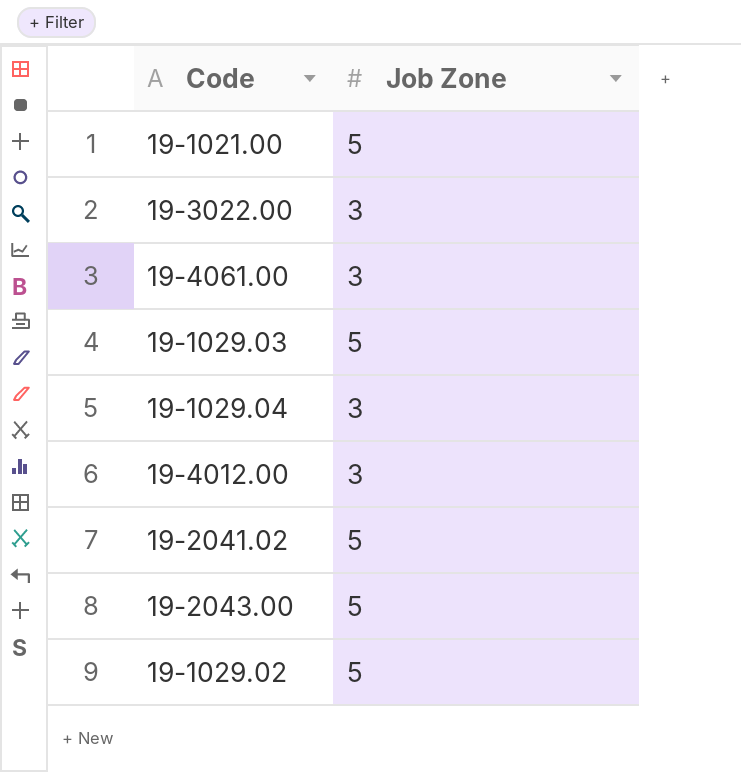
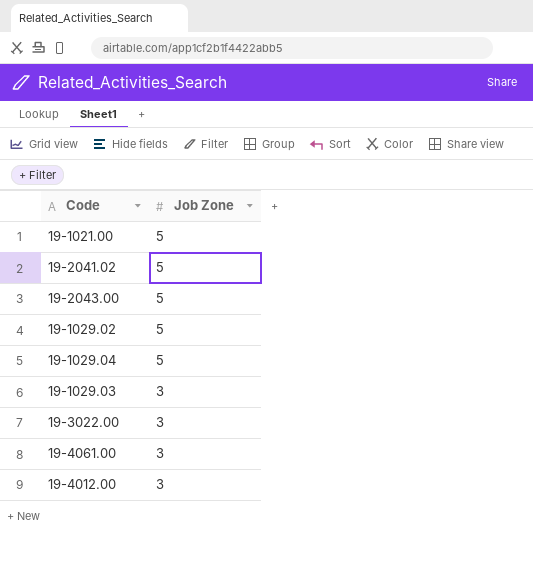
row order: none -> Job Zone descending
19-1029.04 | Job Zone: 3 -> 5
19-1029.03 | Job Zone: 5 -> 3

